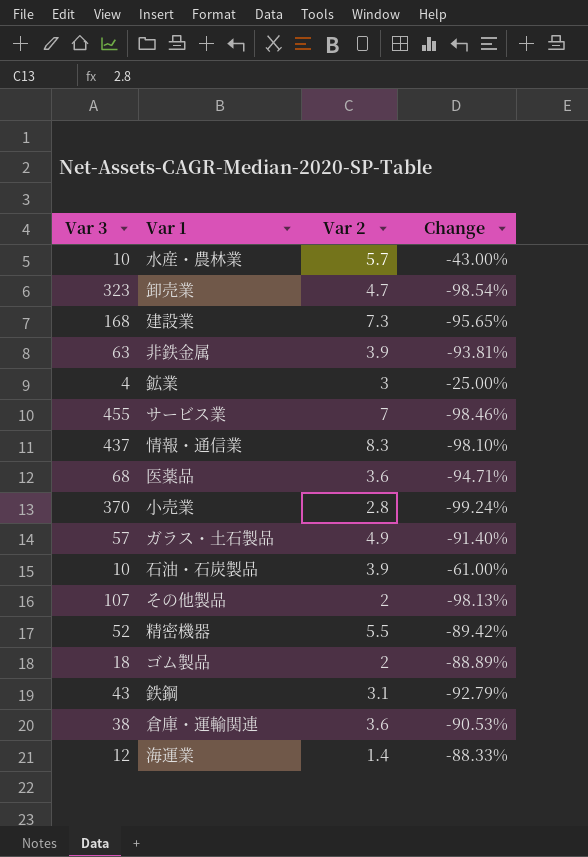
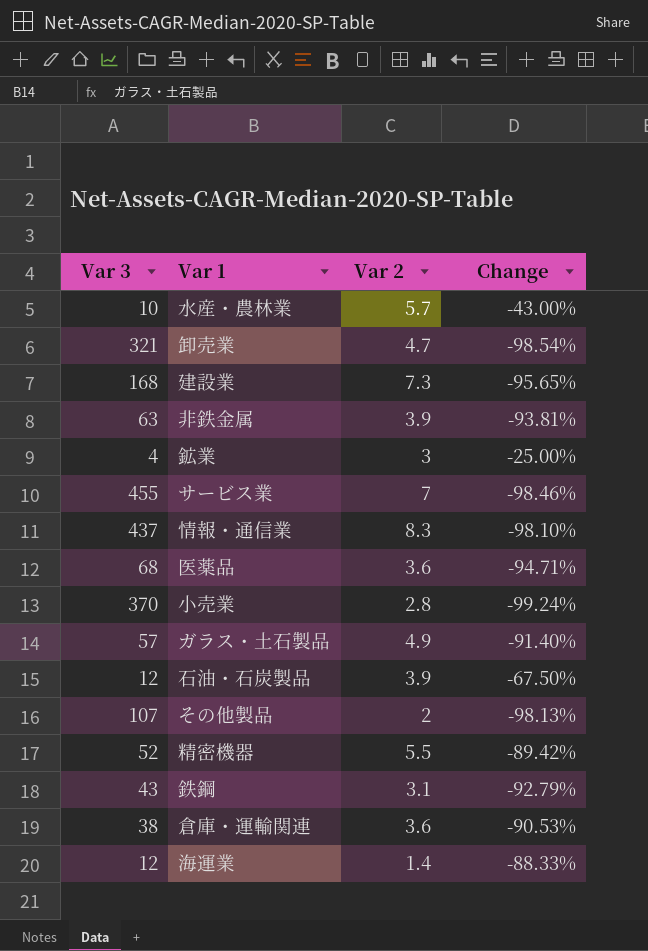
row ゴム製品: 18 | 2 | -88.89% -> none
卸売業 | Var 3: 323 -> 321
石油・石炭製品 | Var 3: 10 -> 12
石油・石炭製品 | Change: -61.00% -> -67.50%

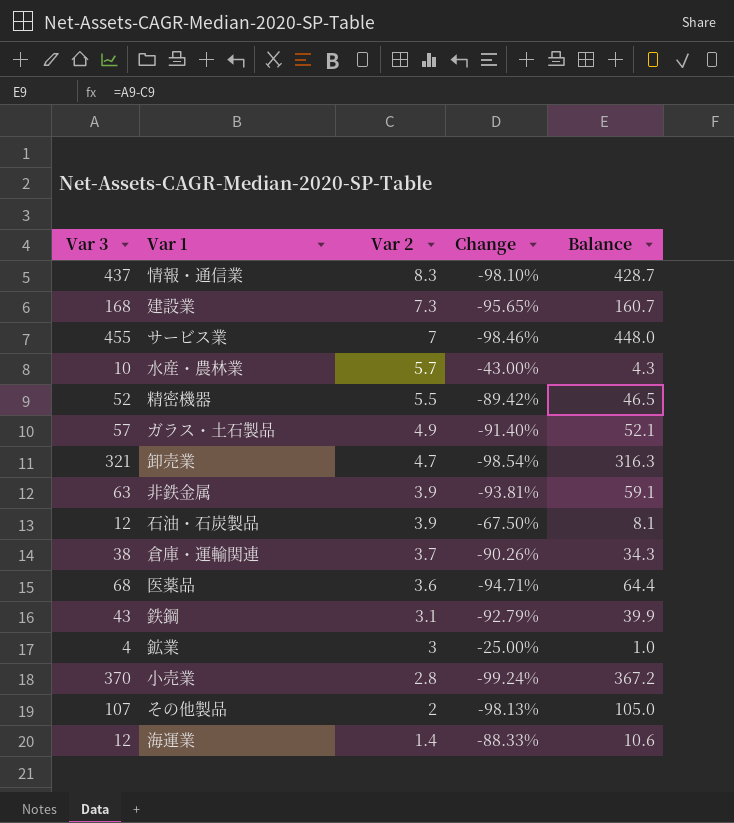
row order: none -> Var 2 descending
column Balance | formula: none -> [Var 3] - [Var 2]
倉庫・運輸関連 | Var 2: 3.6 -> 3.7
倉庫・運輸関連 | Change: -90.53% -> -90.26%

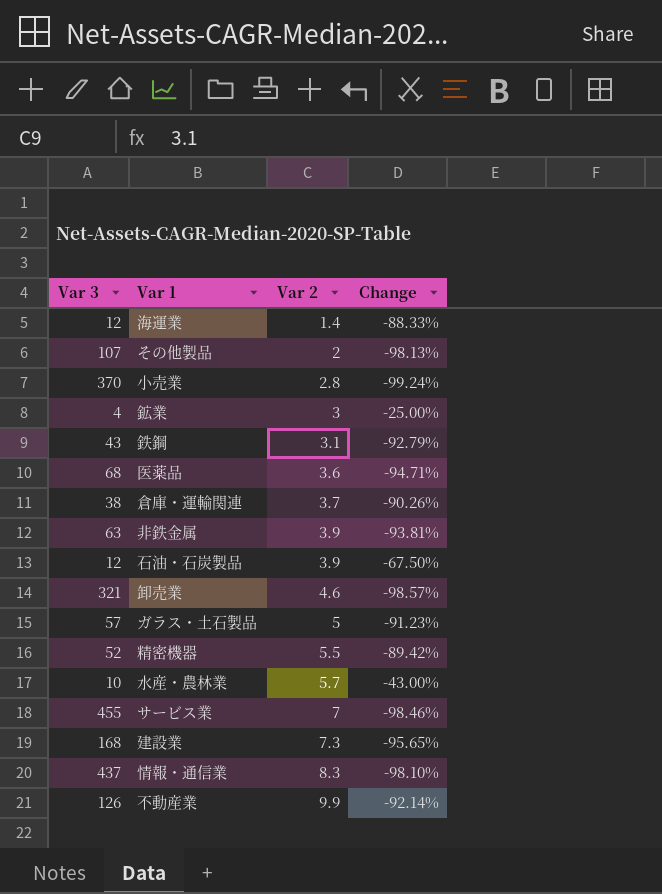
row order: Var 2 descending -> Var 2 ascending
column Balance | formula: [Var 3] - [Var 2] -> none
卸売業 | Var 2: 4.7 -> 4.6
卸売業 | Change: -98.54% -> -98.57%
ガラス・土石製品 | Var 2: 4.9 -> 5
ガラス・土石製品 | Change: -91.40% -> -91.23%
row 不動産業: none -> 126 | 9.9 | -92.14%

